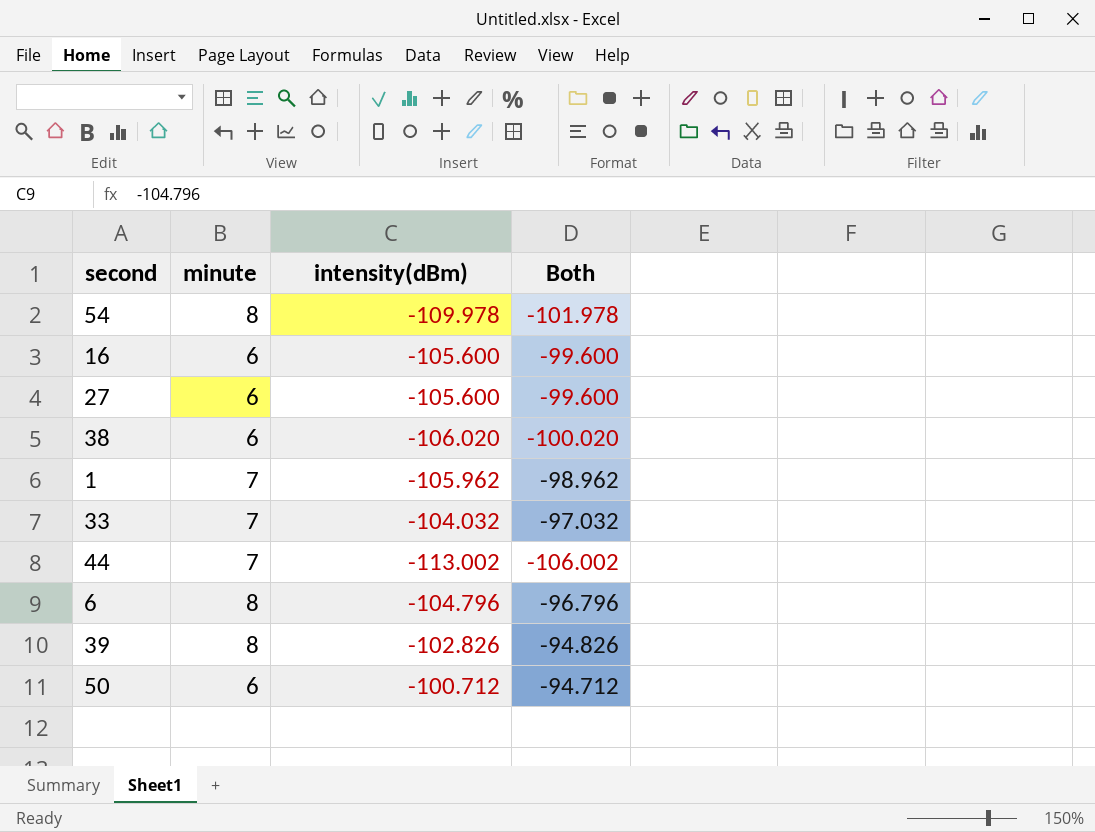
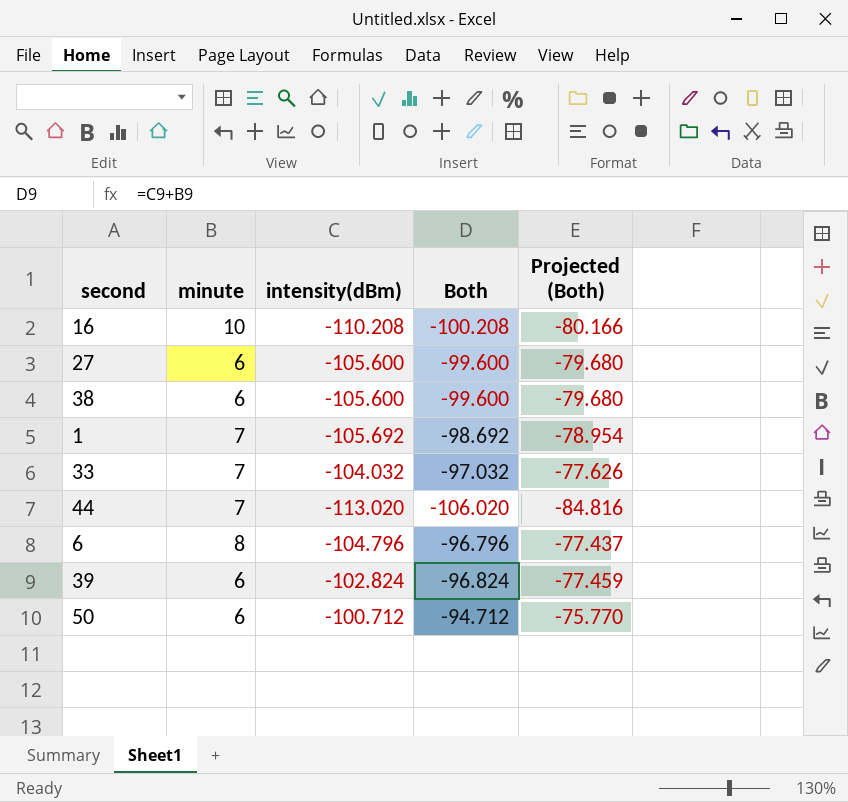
column Projected (Both) | formula: none -> [Both] * 0.8
row 54: 8 | -109.978 | -101.978 -> none
16 | minute: 6 -> 10
16 | intensity(dBm): -105.600 -> -110.208
16 | Both: -99.600 -> -100.208
38 | intensity(dBm): -106.020 -> -105.600
38 | Both: -100.020 -> -99.600
1 | intensity(dBm): -105.962 -> -105.692
1 | Both: -98.962 -> -98.692
44 | intensity(dBm): -113.002 -> -113.020
44 | Both: -106.002 -> -106.020
39 | minute: 8 -> 6
39 | intensity(dBm): -102.826 -> -102.824
39 | Both: -94.826 -> -96.824

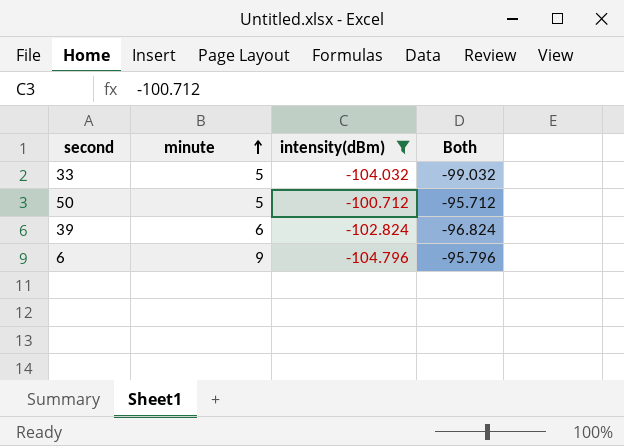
filter: none -> intensity(dBm) >= -104.796
row order: none -> minute ascending
column Projected (Both) | formula: [Both] * 0.8 -> none
33 | minute: 7 -> 5
33 | Both: -97.032 -> -99.032
50 | minute: 6 -> 5
50 | Both: -94.712 -> -95.712
6 | minute: 8 -> 9
6 | Both: -96.796 -> -95.796

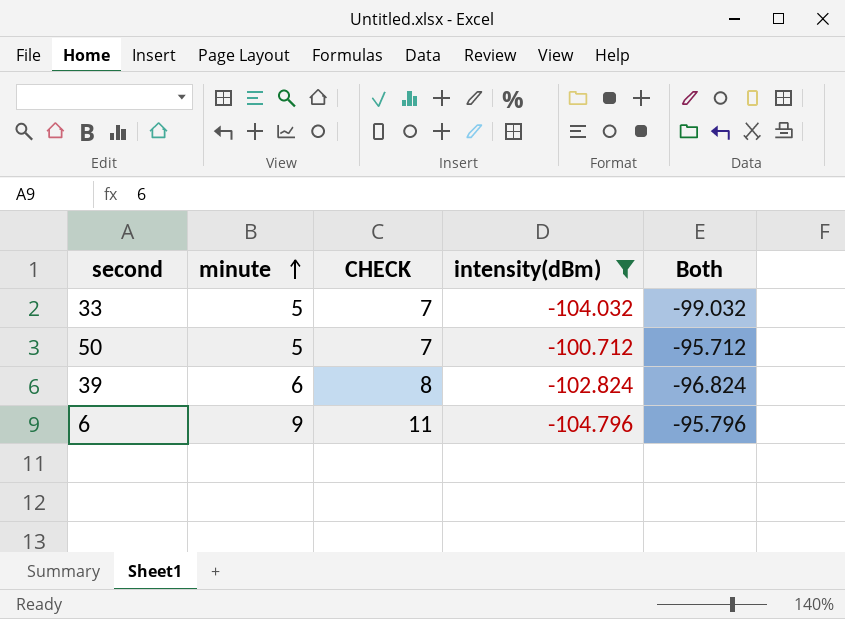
column CHECK | formula: none -> [minute] + 2

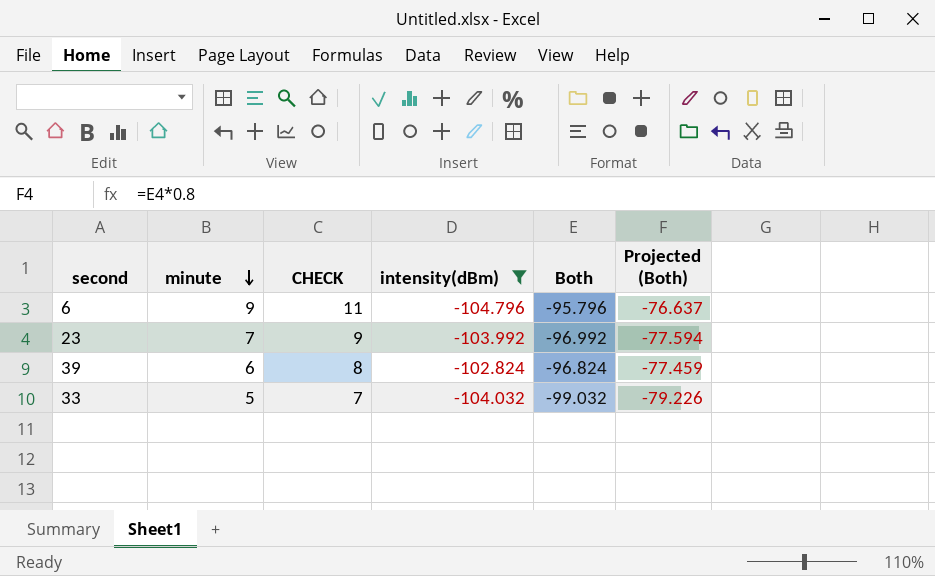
row order: minute ascending -> minute descending
column Projected (Both) | formula: none -> [Both] * 0.8
row 50: 5 | 7 | -100.712 | -95.712 -> none
row 23: none -> 7 | 9 | -103.992 | -96.992 | -77.594

